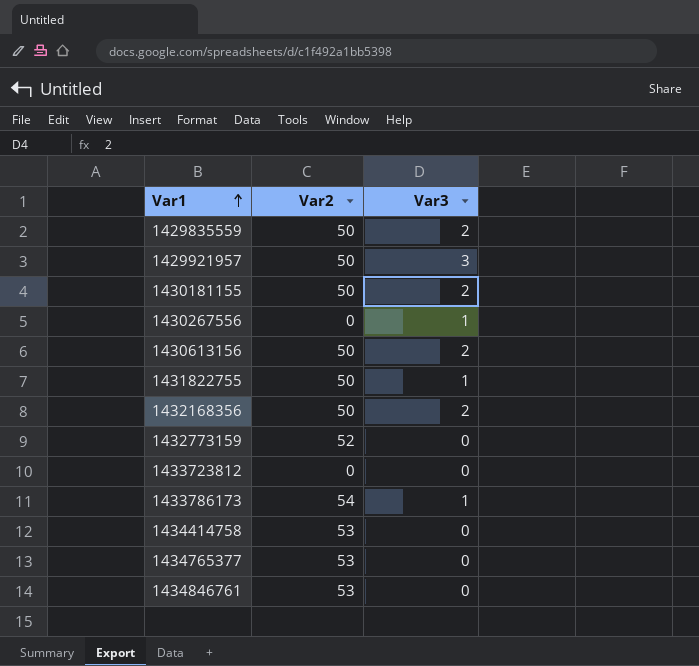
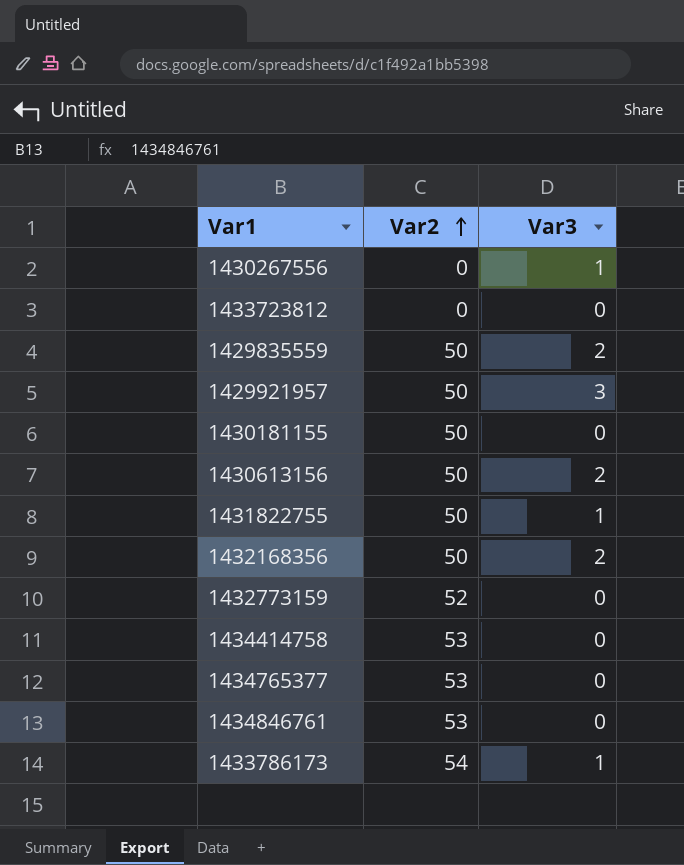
row order: Var1 ascending -> Var2 ascending
1430181155 | Var3: 2 -> 0

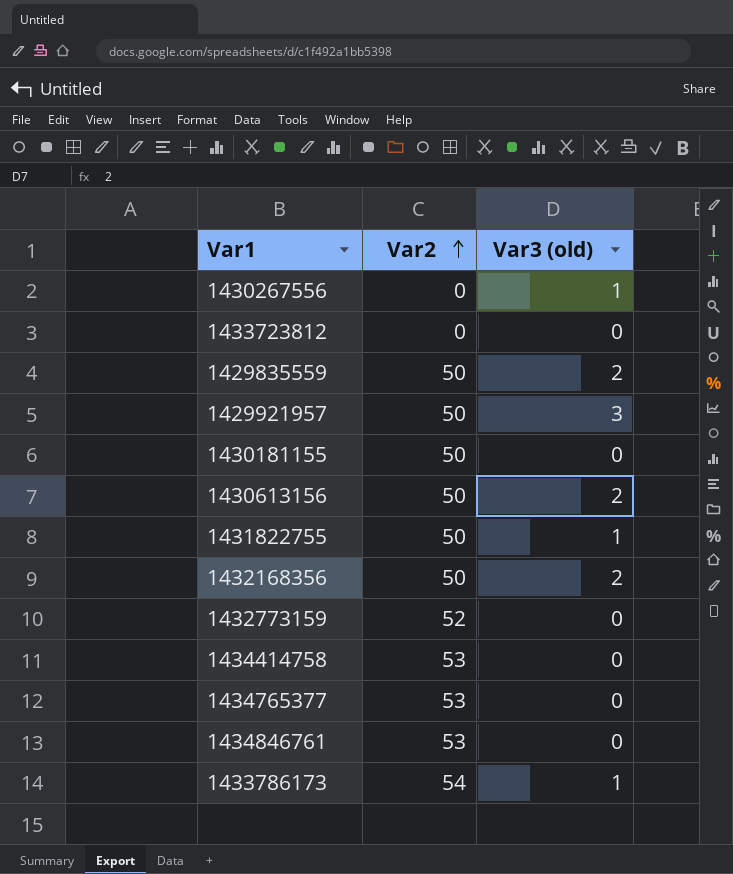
column name: Var3 -> Var3 (old)

